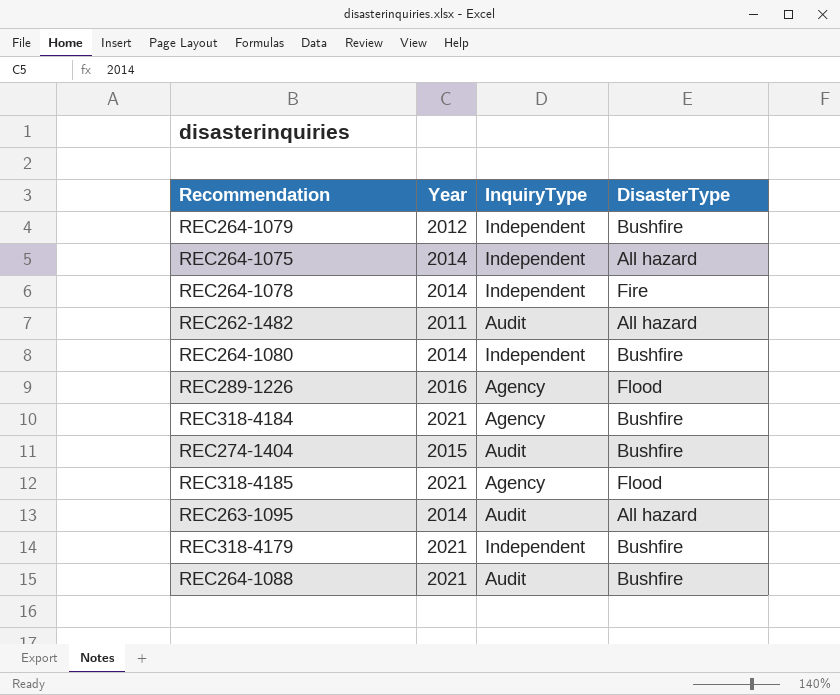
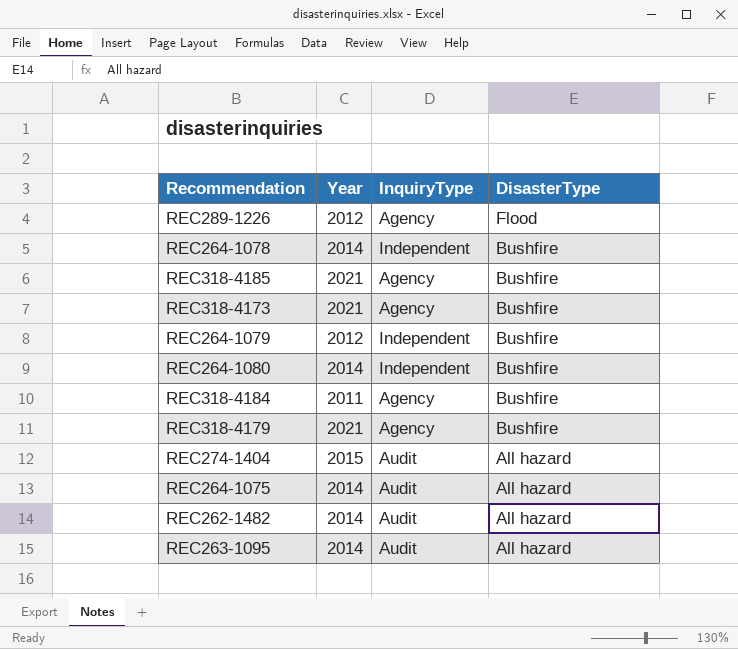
row order: none -> DisasterType descending
row REC264-1088: 2021 | Audit | Bushfire -> none
REC289-1226 | Year: 2016 -> 2012
REC264-1078 | DisasterType: Fire -> Bushfire
REC318-4185 | DisasterType: Flood -> Bushfire
row REC318-4173: none -> 2021 | Agency | Bushfire
REC318-4184 | Year: 2021 -> 2011
REC318-4179 | InquiryType: Independent -> Agency
REC274-1404 | DisasterType: Bushfire -> All hazard
REC264-1075 | InquiryType: Independent -> Audit
REC262-1482 | Year: 2011 -> 2014

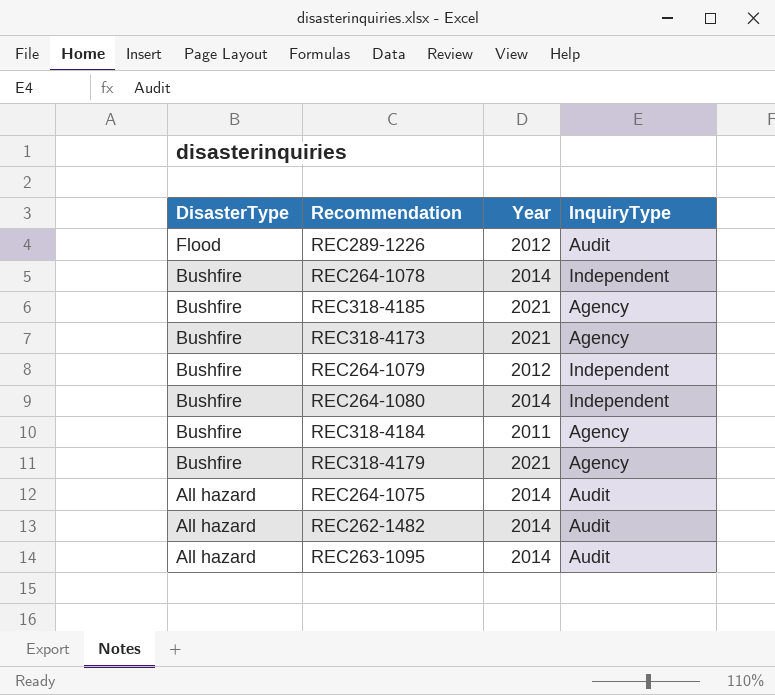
column DisasterType | position: 4 -> 1
row REC274-1404: 2015 | Audit | All hazard -> none
REC289-1226 | InquiryType: Agency -> Audit

